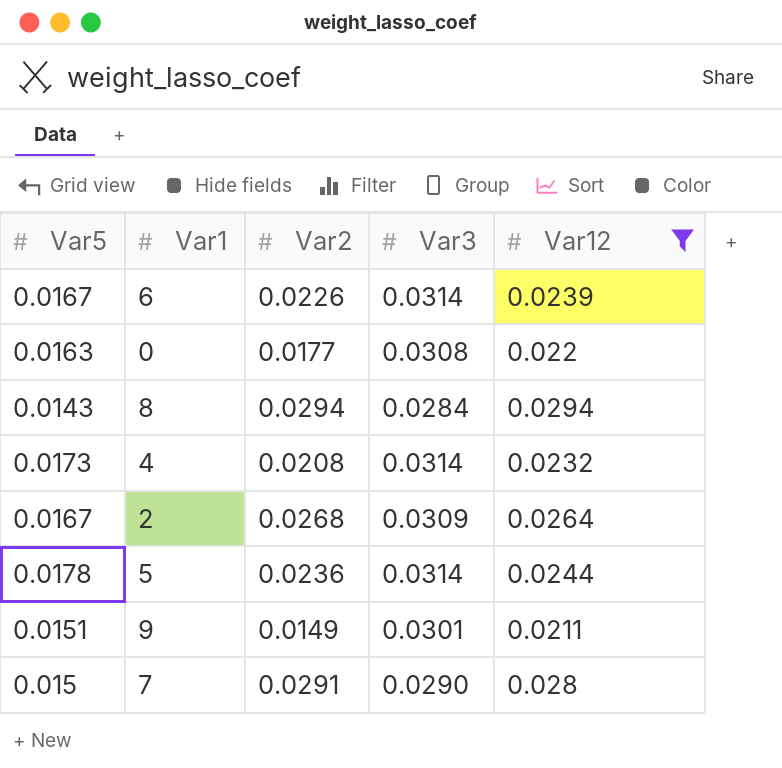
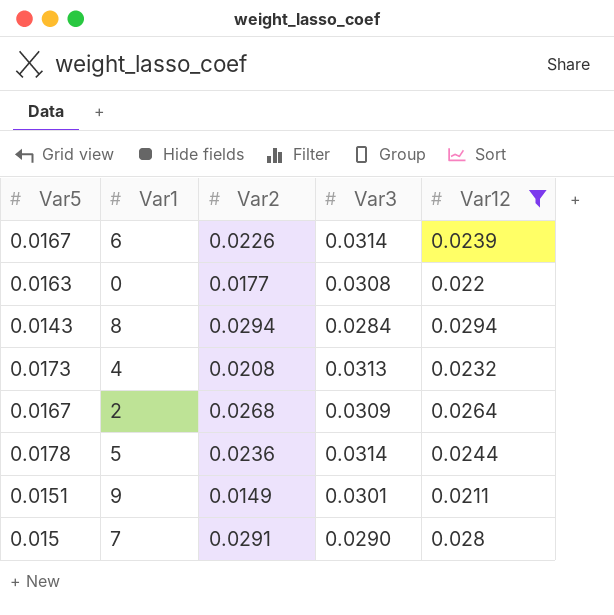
4 | Var3: 0.0314 -> 0.0313

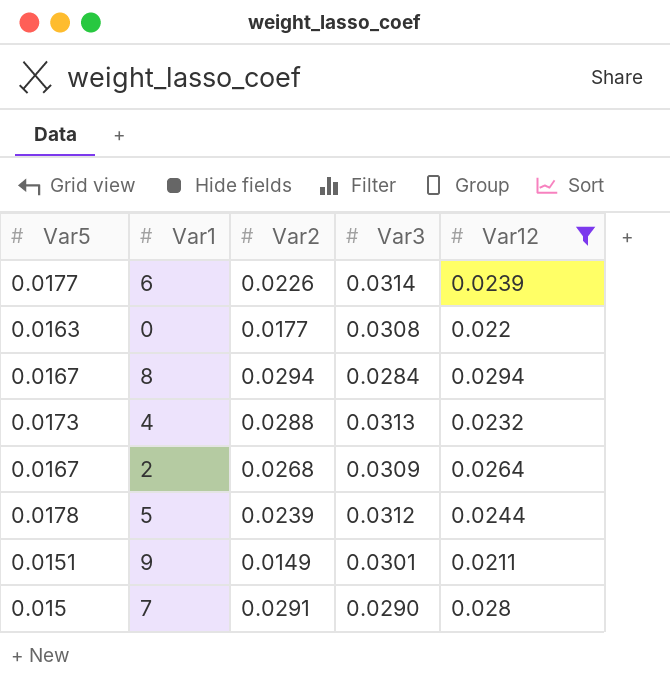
6 | Var5: 0.0167 -> 0.0177
8 | Var5: 0.0143 -> 0.0167
4 | Var2: 0.0208 -> 0.0288
5 | Var2: 0.0236 -> 0.0239
5 | Var3: 0.0314 -> 0.0312

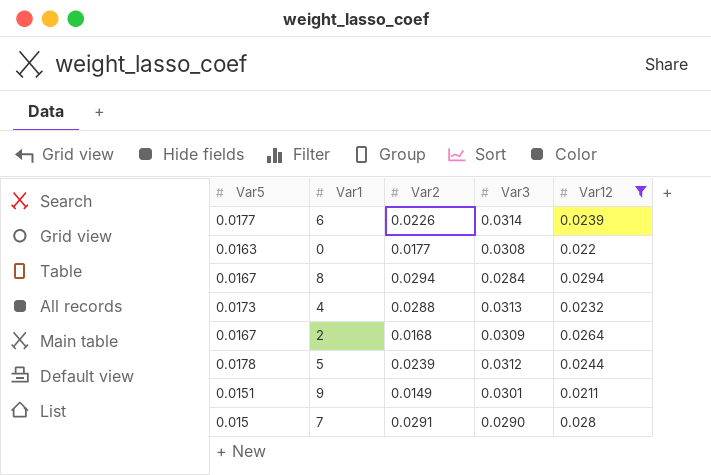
2 | Var2: 0.0268 -> 0.0168

